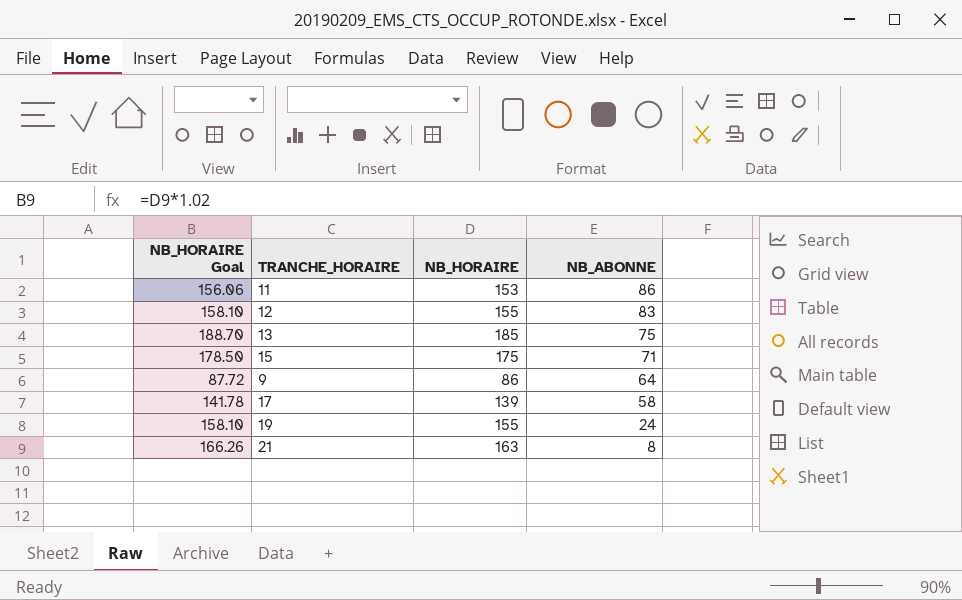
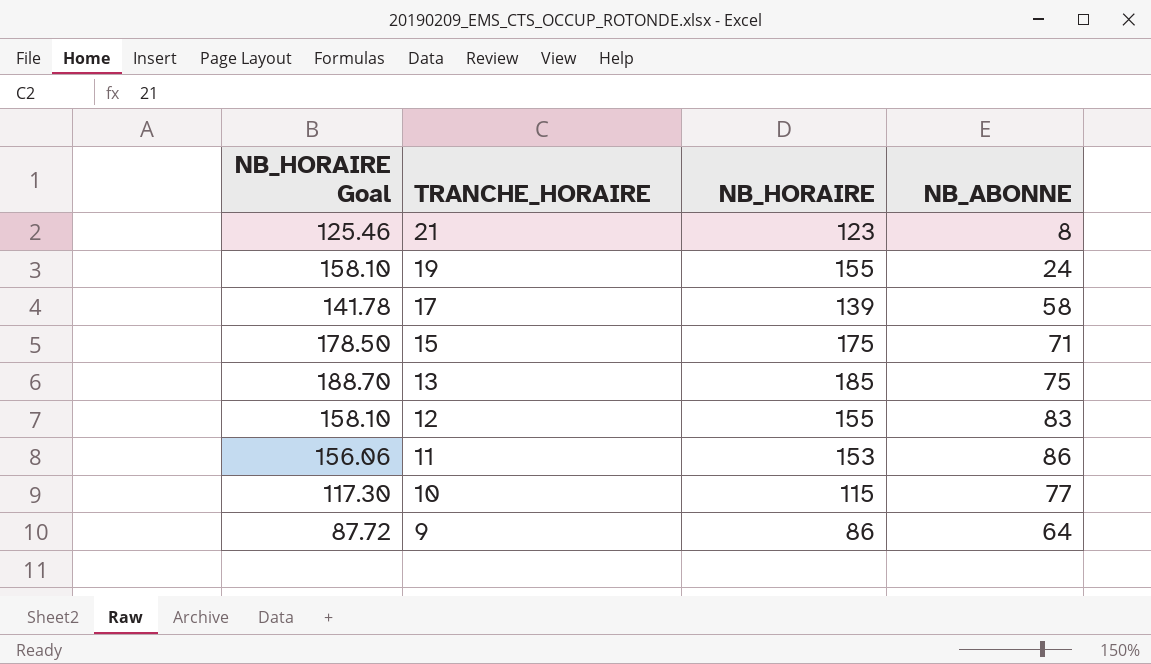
row order: NB_ABONNE descending -> TRANCHE_HORAIRE descending
21 | NB_HORAIRE Goal: 166.26 -> 125.46
21 | NB_HORAIRE: 163 -> 123
row 10: none -> 117.30 | 115 | 77

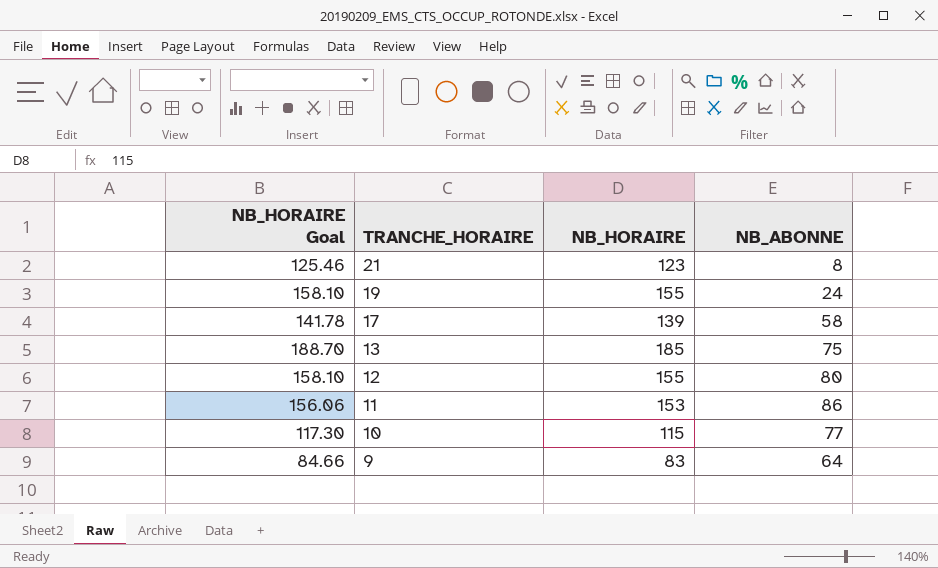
row 15: 178.50 | 175 | 71 -> none
12 | NB_ABONNE: 83 -> 80
9 | NB_HORAIRE Goal: 87.72 -> 84.66
9 | NB_HORAIRE: 86 -> 83

